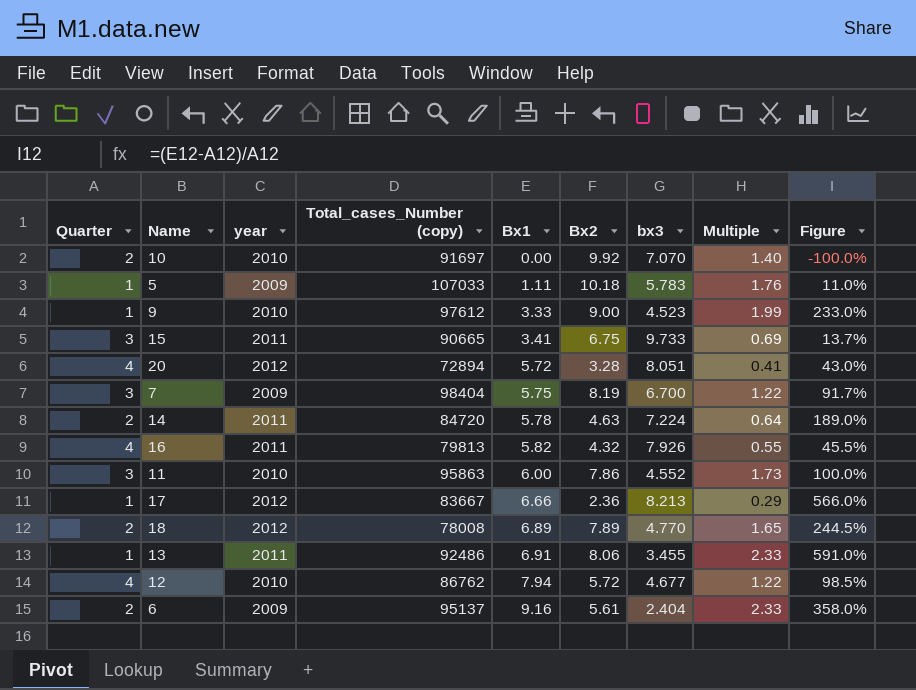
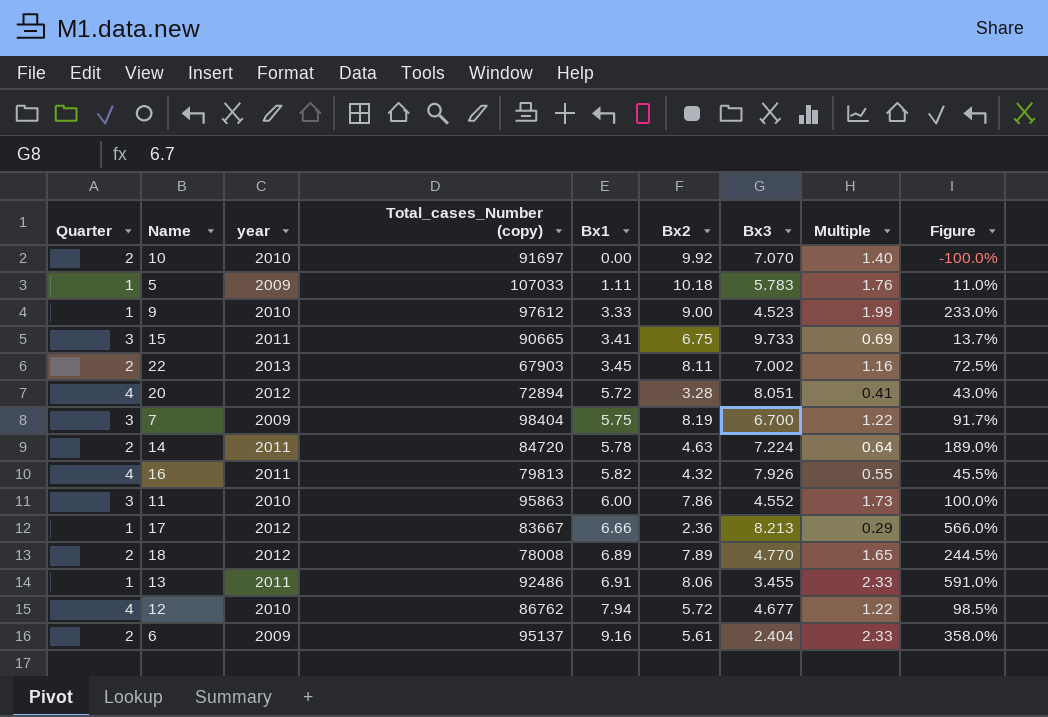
column name: bx3 -> Bx3
row 22: none -> 2 | 2013 | 67903 | 3.45 | 8.11 | 7.002 | 1.16 | 72.5%

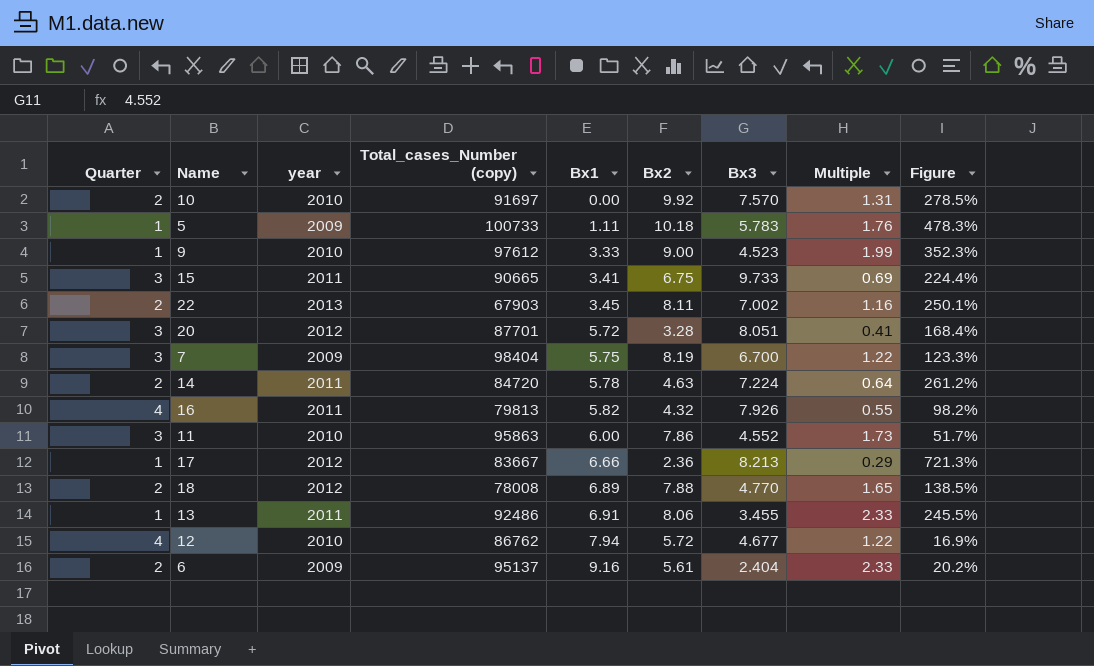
column Figure | formula: ([Bx1] - [Quarter]) / [Quarter] -> ([Bx3] - [Quarter]) / [Quarter]
10 | Bx3: 7.070 -> 7.570
10 | Multiple: 1.40 -> 1.31
5 | Total_cases_Number (copy): 107033 -> 100733
20 | Quarter: 4 -> 3
20 | Total_cases_Number (copy): 72894 -> 87701
18 | Bx2: 7.89 -> 7.88

